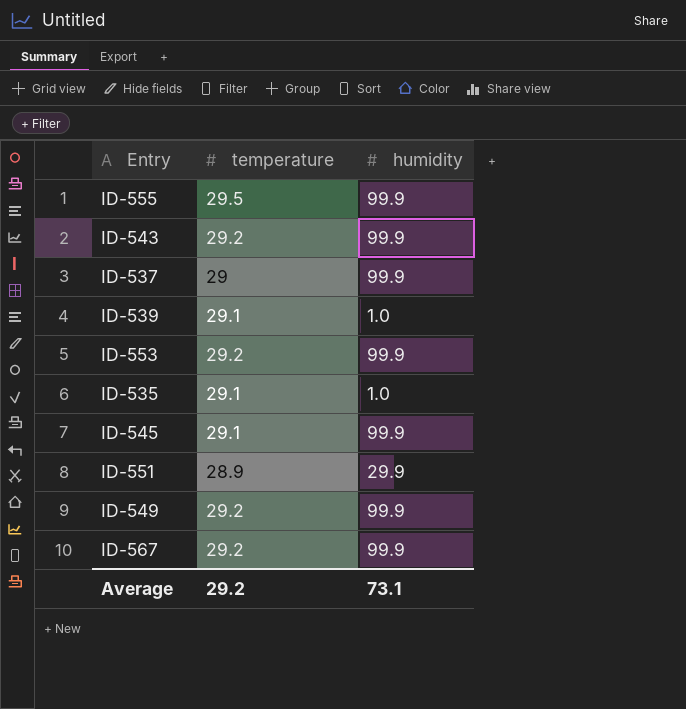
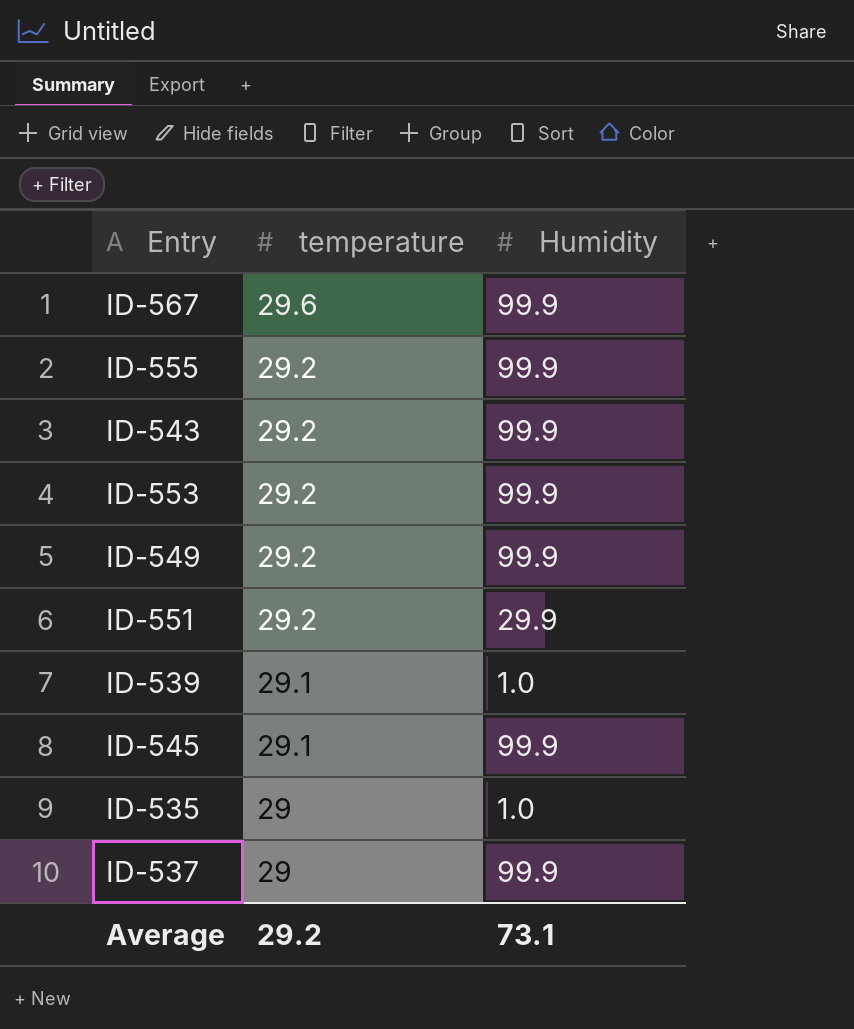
row order: none -> temperature descending
column name: humidity -> Humidity
ID-567 | temperature: 29.2 -> 29.6
ID-555 | temperature: 29.5 -> 29.2
ID-551 | temperature: 28.9 -> 29.2
ID-535 | temperature: 29.1 -> 29

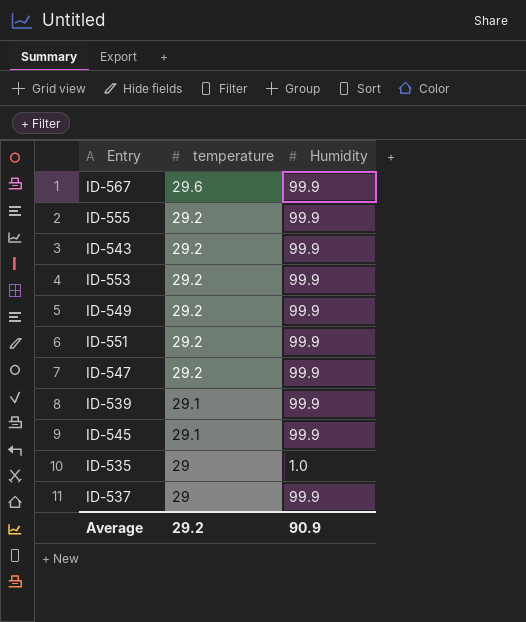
ID-551 | Humidity: 29.9 -> 99.9
row ID-547: none -> 29.2 | 99.9
ID-539 | Humidity: 1.0 -> 99.9
Average | Humidity: 73.1 -> 90.9

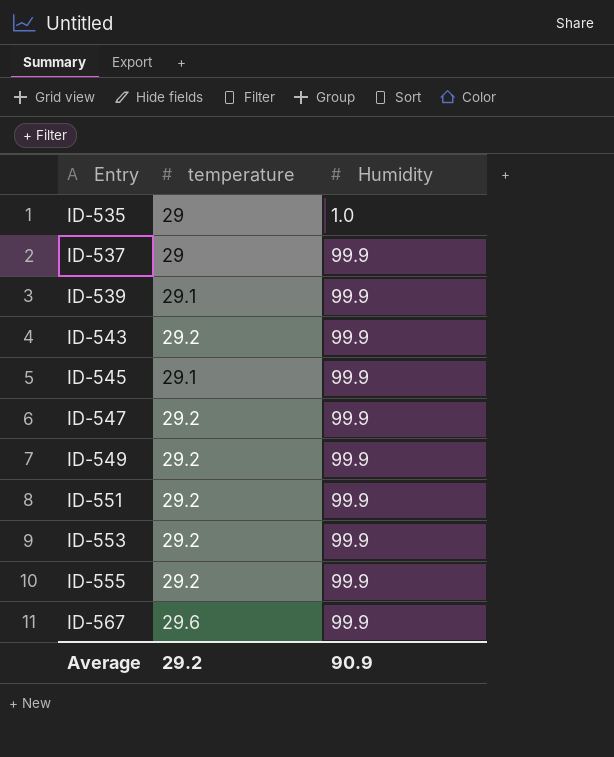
row order: temperature descending -> Entry ascending

